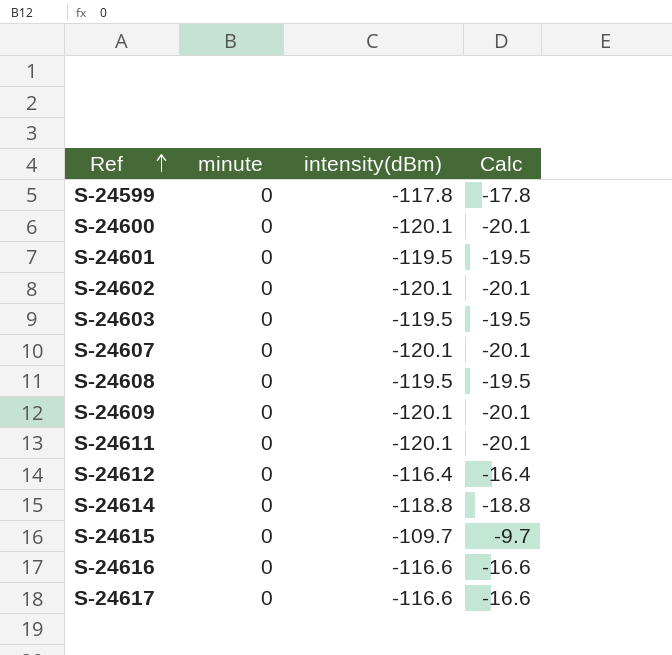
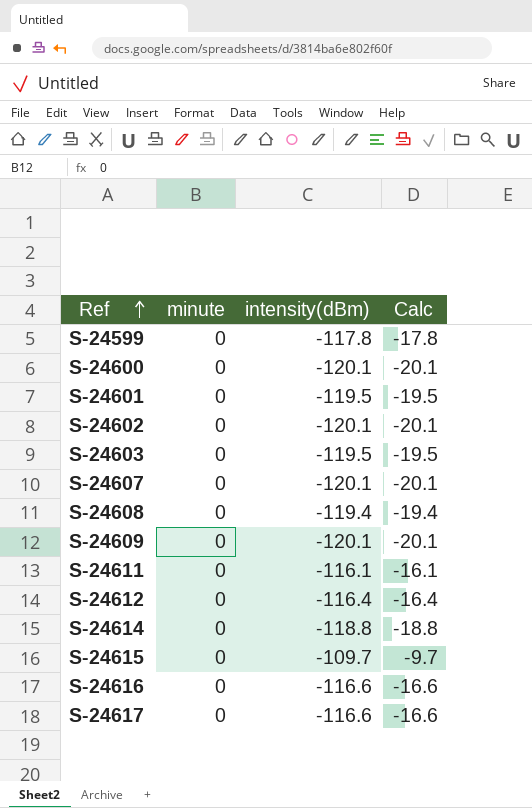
S-24608 | intensity(dBm): -119.5 -> -119.4
S-24608 | Calc: -19.5 -> -19.4
S-24611 | intensity(dBm): -120.1 -> -116.1
S-24611 | Calc: -20.1 -> -16.1

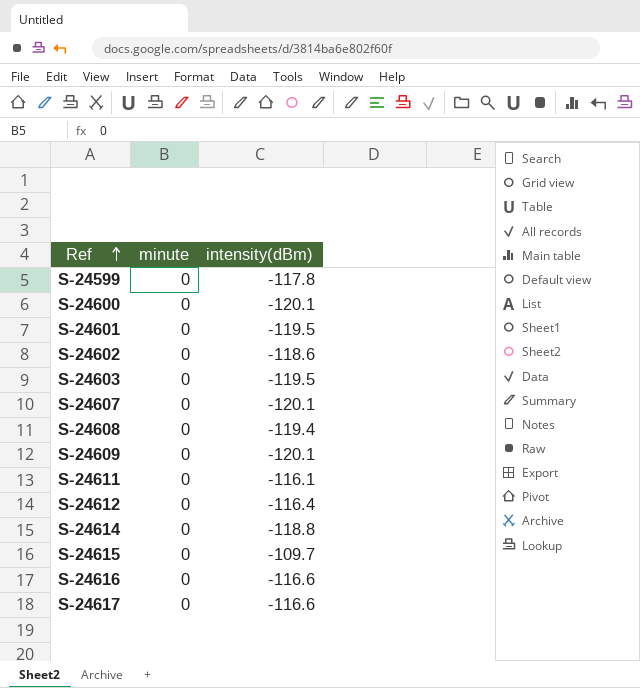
column Calc | formula: [intensity(dBm)] + 100 -> none
S-24602 | intensity(dBm): -120.1 -> -118.6

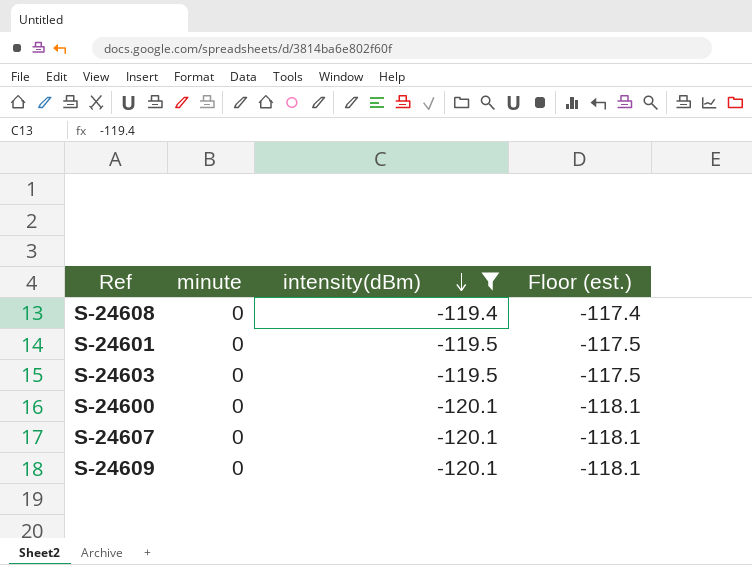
filter: none -> intensity(dBm) <= -119.4
row order: Ref ascending -> intensity(dBm) descending
column Floor (est.) | formula: none -> [intensity(dBm)] + 2

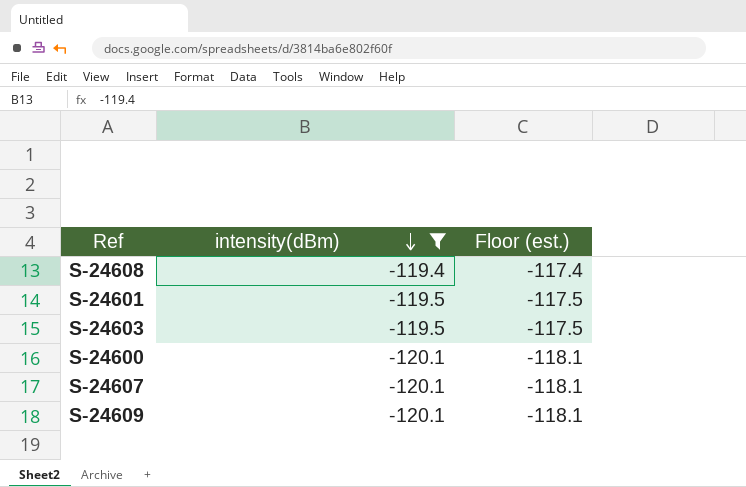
column minute | position: 2 -> none

